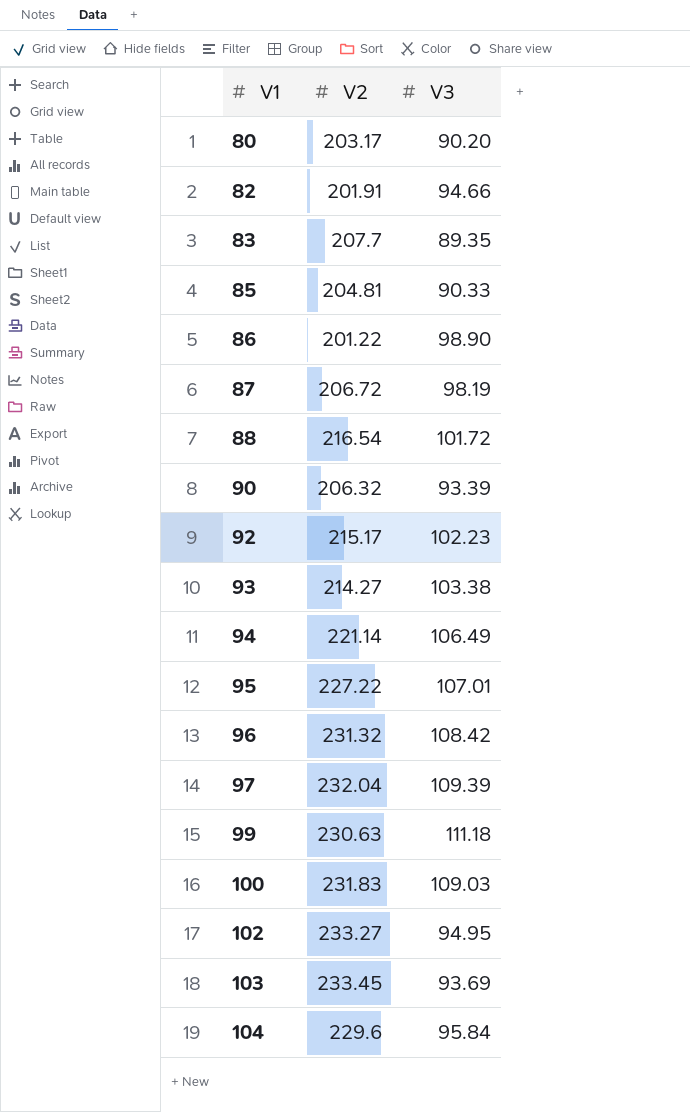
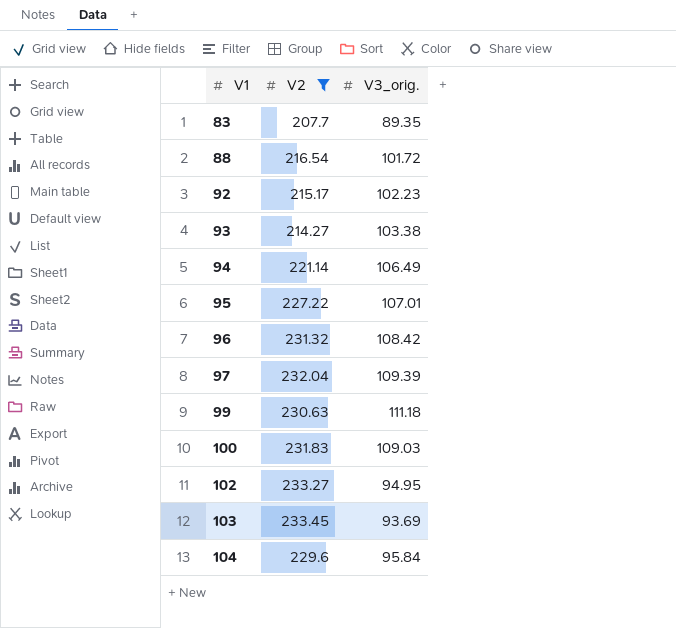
filter: none -> V2 >= 207.7
column name: V3 -> V3_orig.

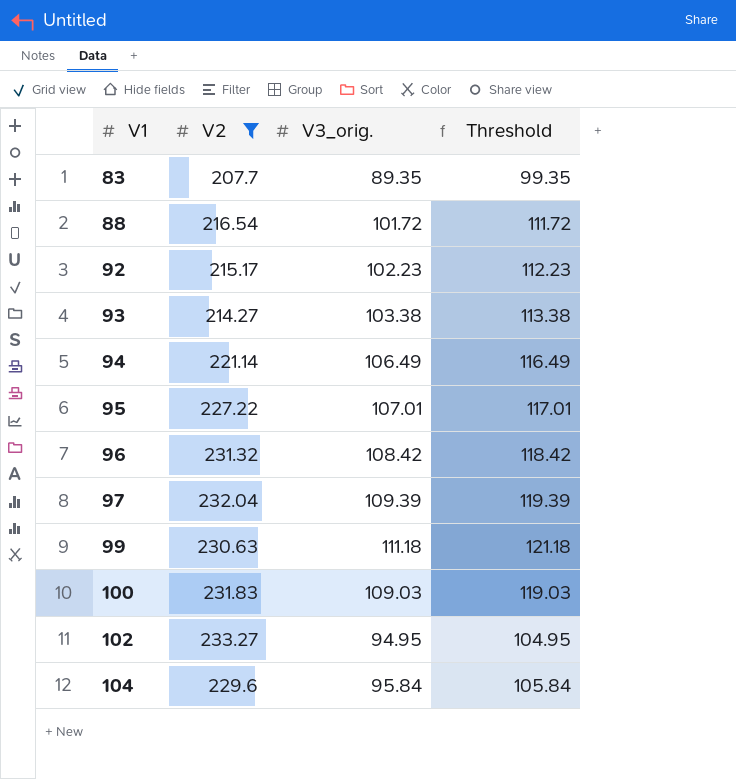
column Threshold | formula: none -> [V3_orig.] + 10
row 103: 233.45 | 93.69 -> none

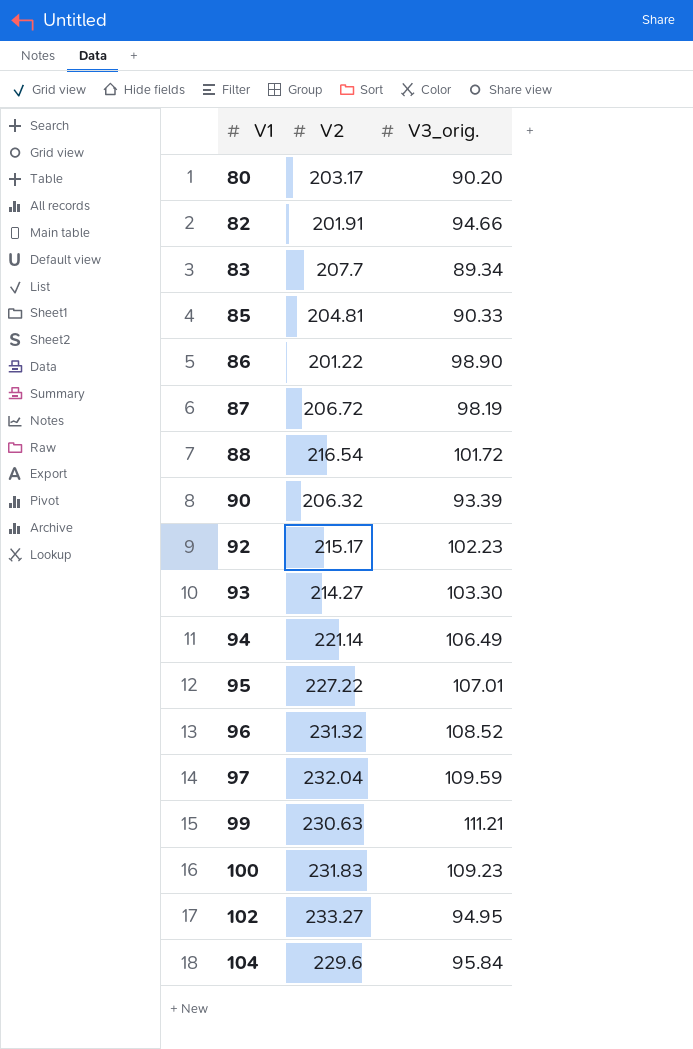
filter: V2 >= 207.7 -> none
column Threshold | formula: [V3_orig.] + 10 -> none
83 | V3_orig.: 89.35 -> 89.34
93 | V3_orig.: 103.38 -> 103.30
96 | V3_orig.: 108.42 -> 108.52
97 | V3_orig.: 109.39 -> 109.59
99 | V3_orig.: 111.18 -> 111.21
100 | V3_orig.: 109.03 -> 109.23

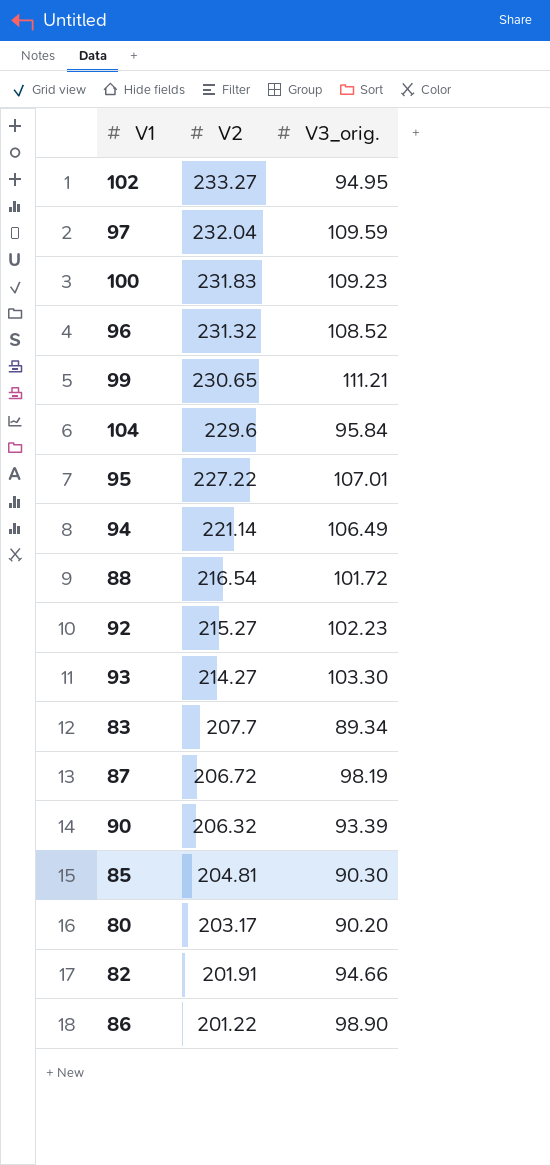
row order: V1 ascending -> V2 descending
99 | V2: 230.63 -> 230.65
92 | V2: 215.17 -> 215.27
85 | V3_orig.: 90.33 -> 90.30

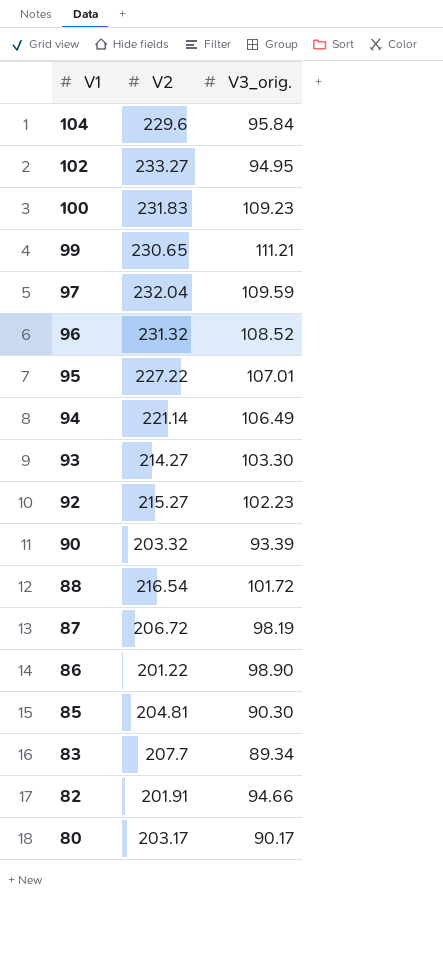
row order: V2 descending -> V1 descending
90 | V2: 206.32 -> 203.32
80 | V3_orig.: 90.20 -> 90.17

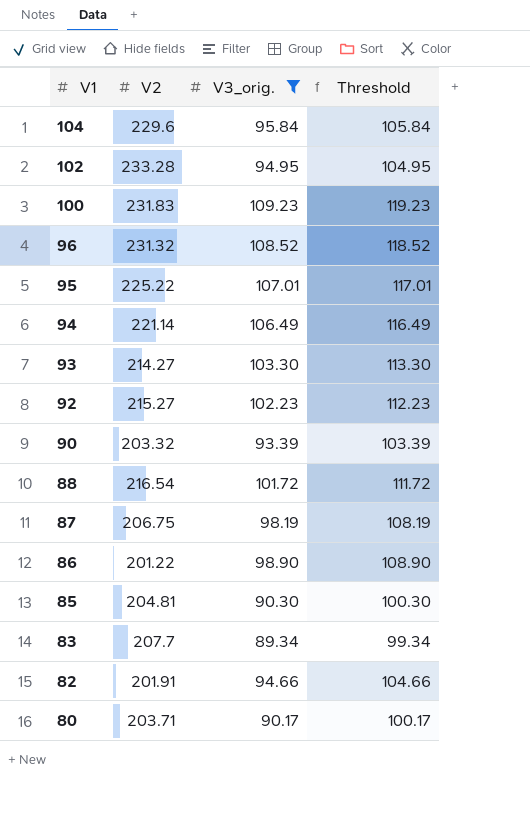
filter: none -> V3_orig. <= 109.23
column Threshold | formula: none -> [V3_orig.] + 10
102 | V2: 233.27 -> 233.28
95 | V2: 227.22 -> 225.22
87 | V2: 206.72 -> 206.75
80 | V2: 203.17 -> 203.71

